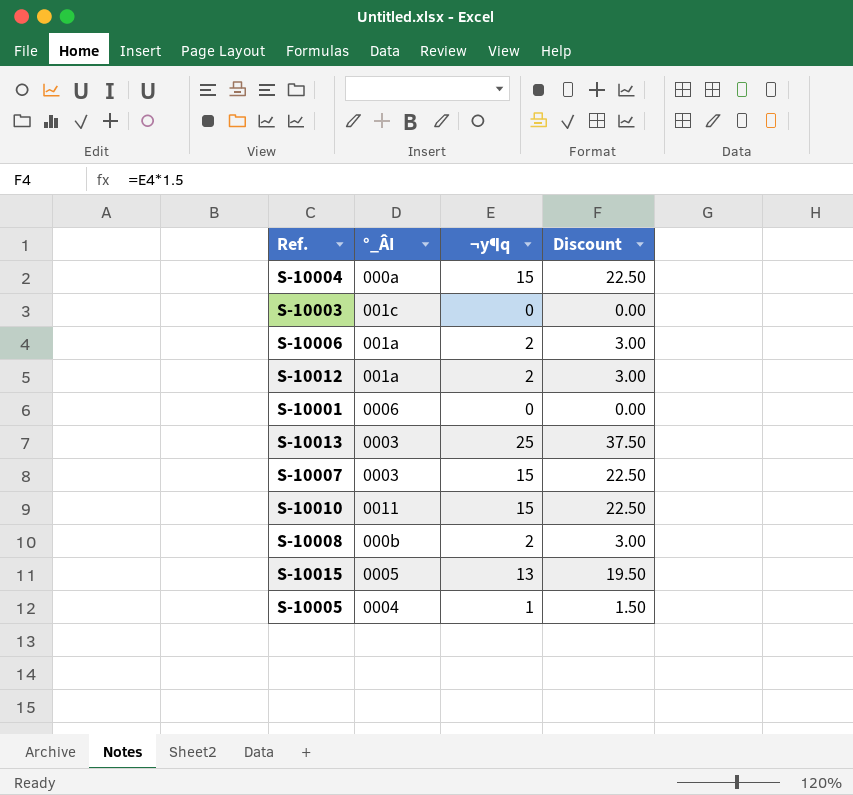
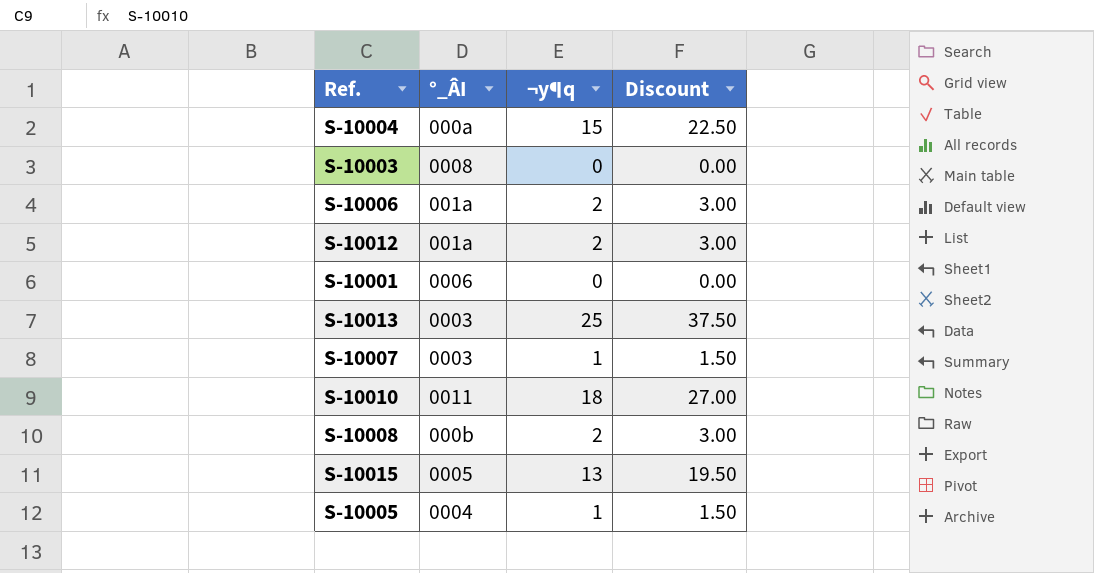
S-10003 | °_ÂI: 001c -> 0008
S-10007 | ¬y¶q: 15 -> 1
S-10007 | Discount: 22.50 -> 1.50
S-10010 | ¬y¶q: 15 -> 18
S-10010 | Discount: 22.50 -> 27.00

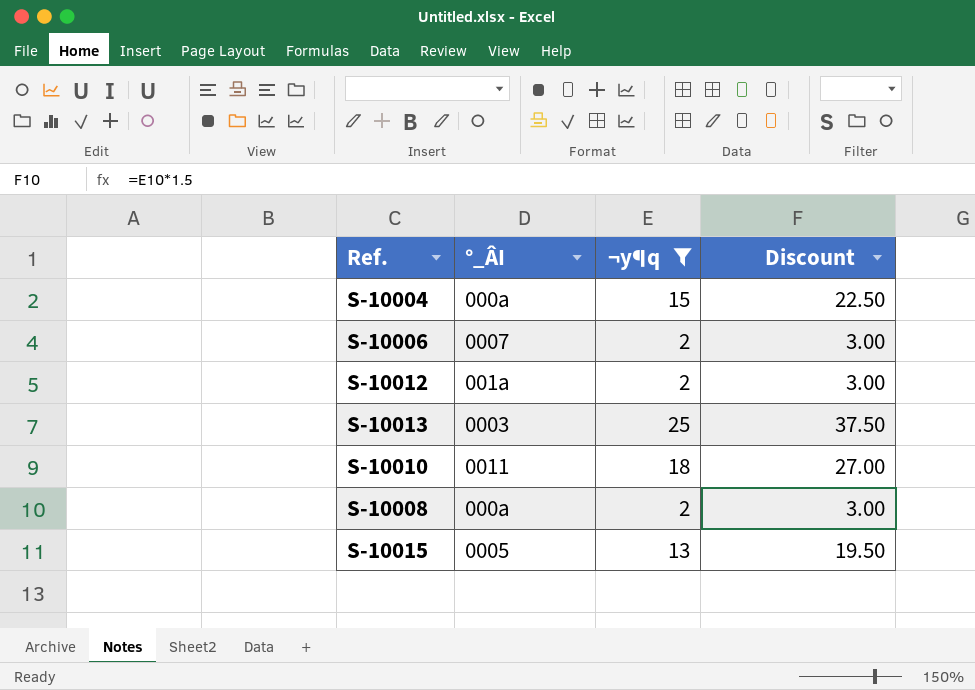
filter: none -> ¬y¶q >= 2
S-10006 | °_ÂI: 001a -> 0007
S-10008 | °_ÂI: 000b -> 000a

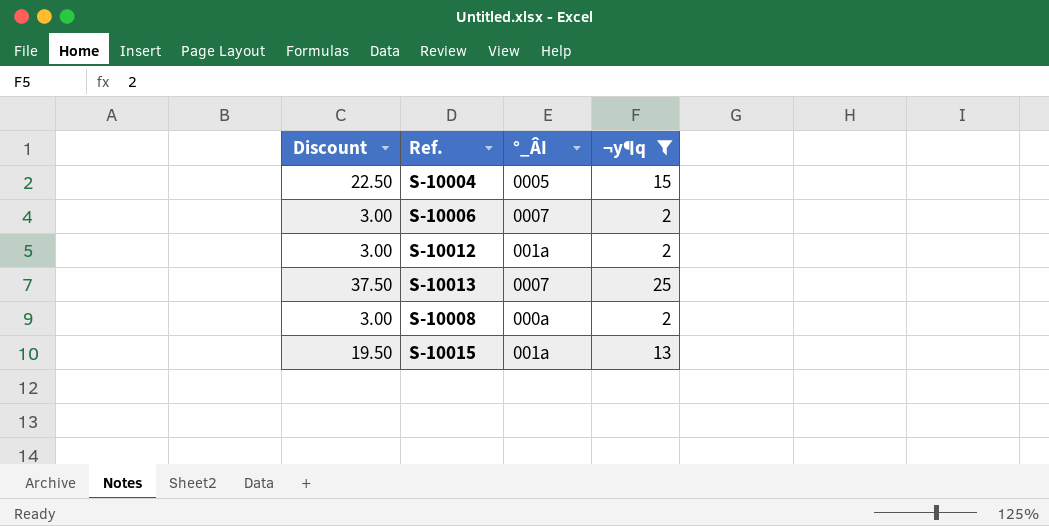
column Discount | position: 4 -> 1
row S-10010: 0011 | 18 | 27.00 -> none
S-10004 | °_ÂI: 000a -> 0005
S-10013 | °_ÂI: 0003 -> 0007
S-10015 | °_ÂI: 0005 -> 001a

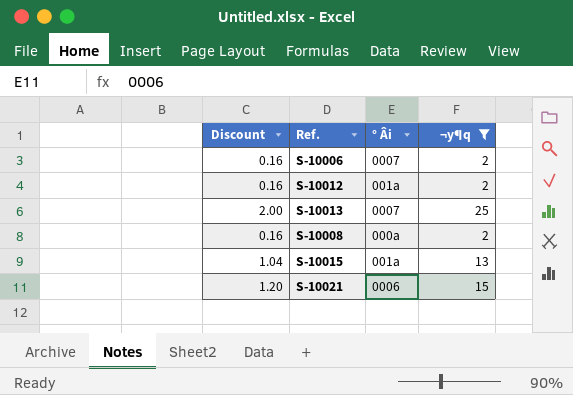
column Discount | formula: [¬y¶q] * 1.5 -> [¬y¶q] * 0.08
column name: °_ÂI -> ° Âi
row S-10004: 22.50 | 0005 | 15 -> none
row S-10021: none -> 1.20 | 0006 | 15

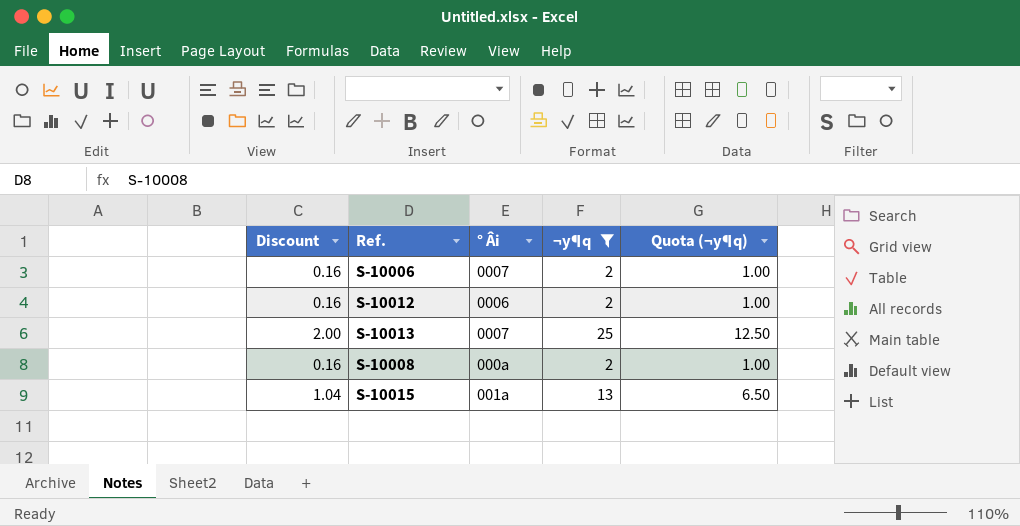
column Quota (¬y¶q) | formula: none -> [¬y¶q] * 0.5
row S-10021: 1.20 | 0006 | 15 -> none
S-10012 | ° Âi: 001a -> 0006

